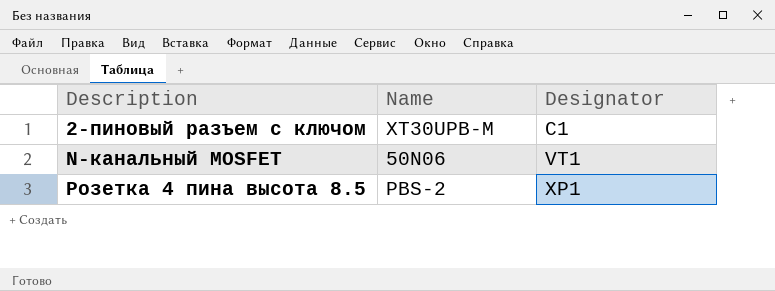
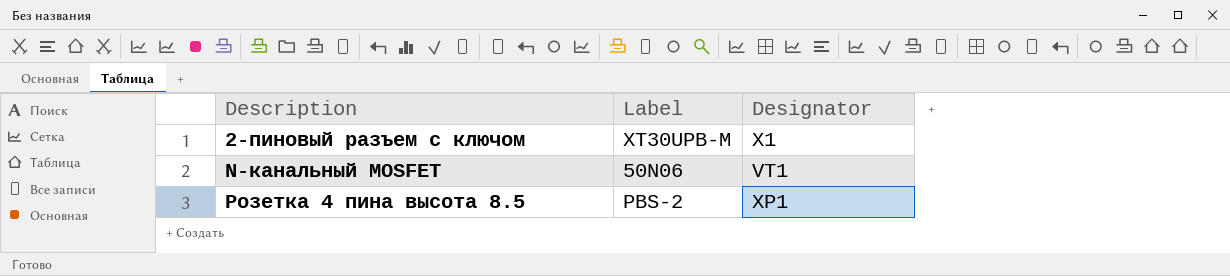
column name: Name -> Label
2-пиновый разъем с ключом | Designator: C1 -> X1

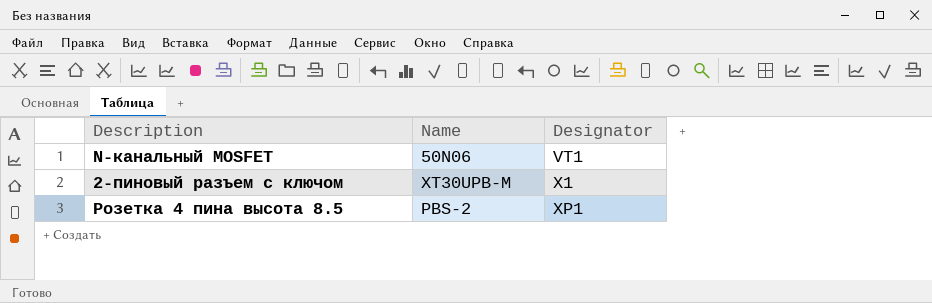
row order: Description ascending -> Designator ascending
column name: Label -> Name

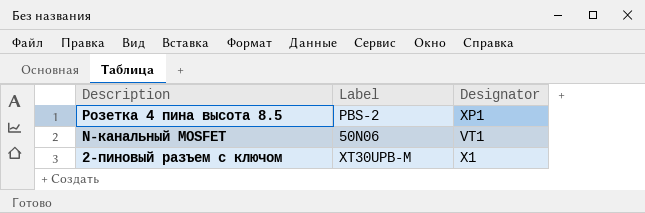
row order: Designator ascending -> Description descending
column name: Name -> Label

